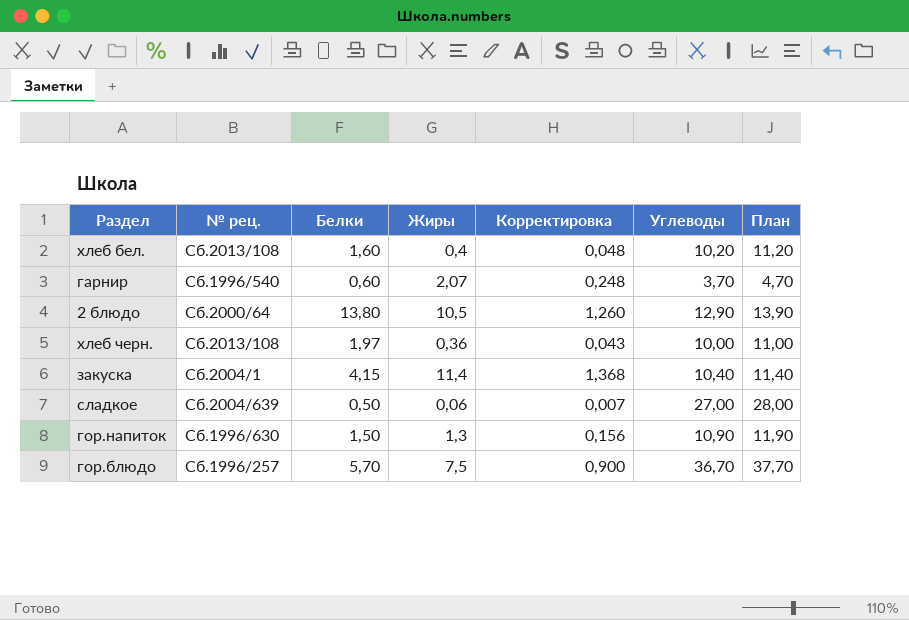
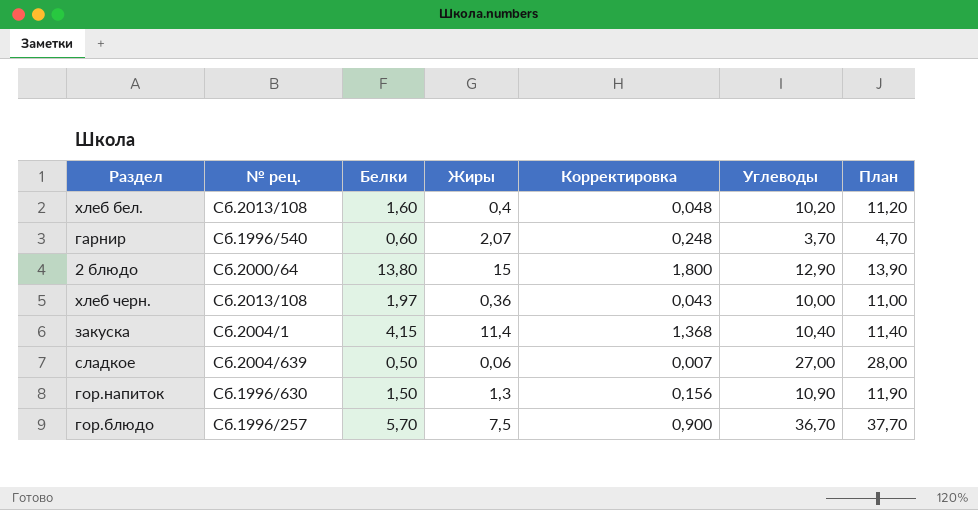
2 блюдо | Жиры: 10,5 -> 15
2 блюдо | Корректировка: 1,260 -> 1,800

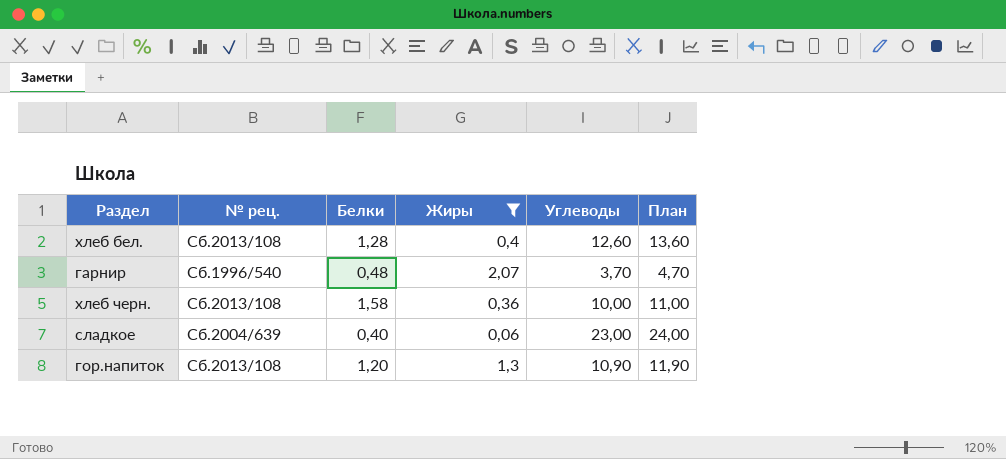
filter: none -> Жиры <= 2,07
column Корректировка | formula: [Жиры] * 0,12 -> none
хлеб бел. | Белки: 1,60 -> 1,28
хлеб бел. | Углеводы: 10,20 -> 12,60
хлеб бел. | План: 11,20 -> 13,60
гарнир | Белки: 0,60 -> 0,48
хлеб черн. | Белки: 1,97 -> 1,58
сладкое | Белки: 0,50 -> 0,40
сладкое | Углеводы: 27,00 -> 23,00
сладкое | План: 28,00 -> 24,00
гор.напиток | № рец.: Сб.1996/630 -> Сб.2013/108
гор.напиток | Белки: 1,50 -> 1,20

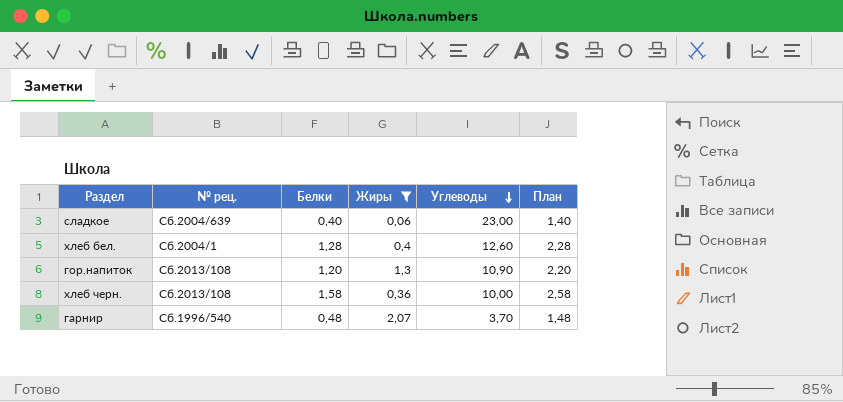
row order: none -> Углеводы descending
column План | formula: [Углеводы] + 1 -> [Белки] + 1
хлеб бел. | № рец.: Сб.2013/108 -> Сб.2004/1

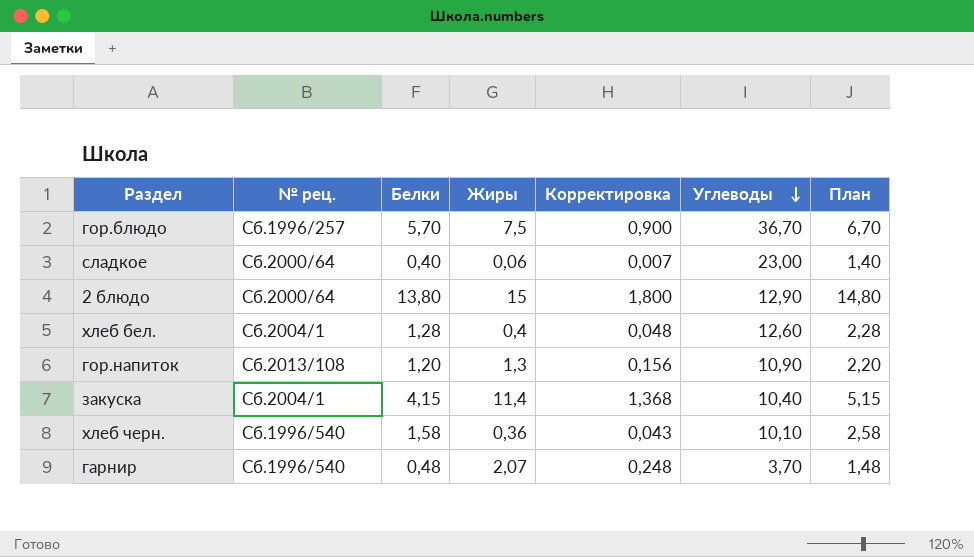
filter: Жиры <= 2,07 -> none
column Корректировка | formula: none -> [Жиры] * 0,12
сладкое | № рец.: Сб.2004/639 -> Сб.2000/64
хлеб черн. | № рец.: Сб.2013/108 -> Сб.1996/540
хлеб черн. | Углеводы: 10,00 -> 10,10

